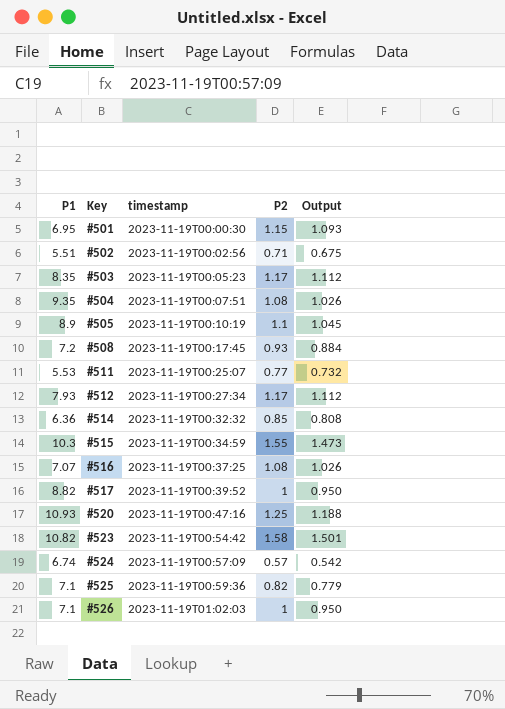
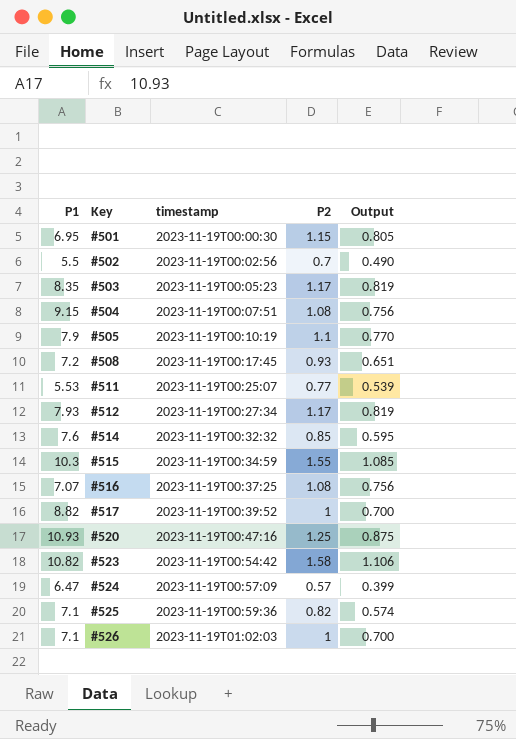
column Output | formula: [P2] * 0.95 -> [P2] * 0.7
#502 | P1: 5.51 -> 5.5
#502 | P2: 0.71 -> 0.7
#504 | P1: 9.35 -> 9.15
#505 | P1: 8.9 -> 7.9
#514 | P1: 6.36 -> 7.6
#524 | P1: 6.74 -> 6.47

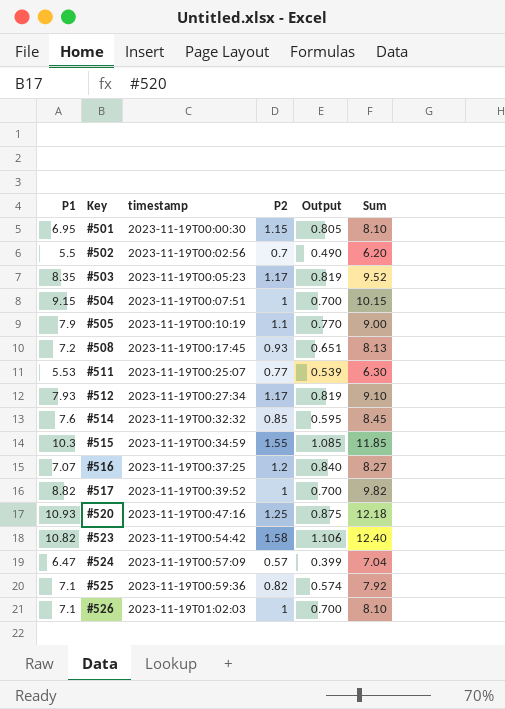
column Sum | formula: none -> [P1] + [P2]
#504 | P2: 1.08 -> 1
#504 | Output: 0.756 -> 0.700
#516 | P2: 1.08 -> 1.2
#516 | Output: 0.756 -> 0.840

